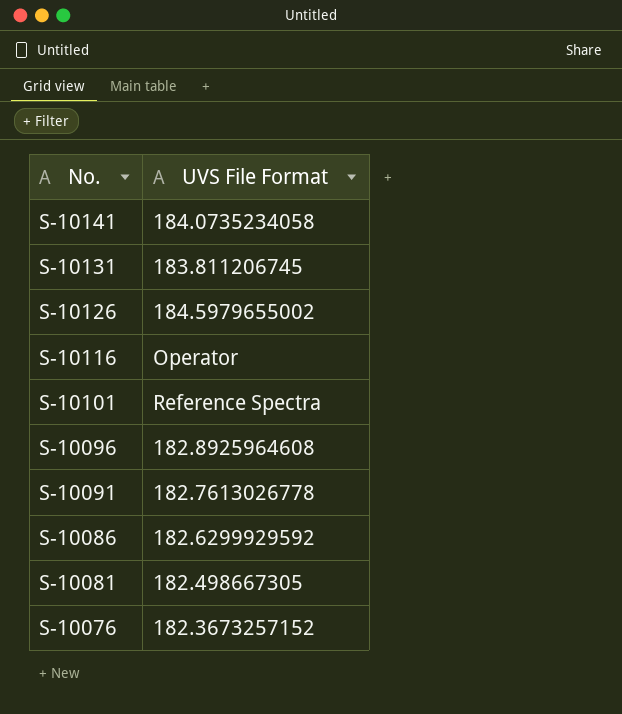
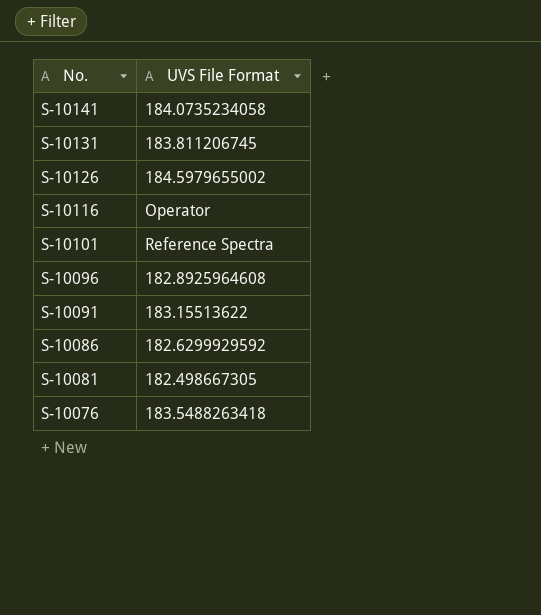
S-10091 | UVS File Format: 182.7613026778 -> 183.15513622
S-10076 | UVS File Format: 182.3673257152 -> 183.5488263418

